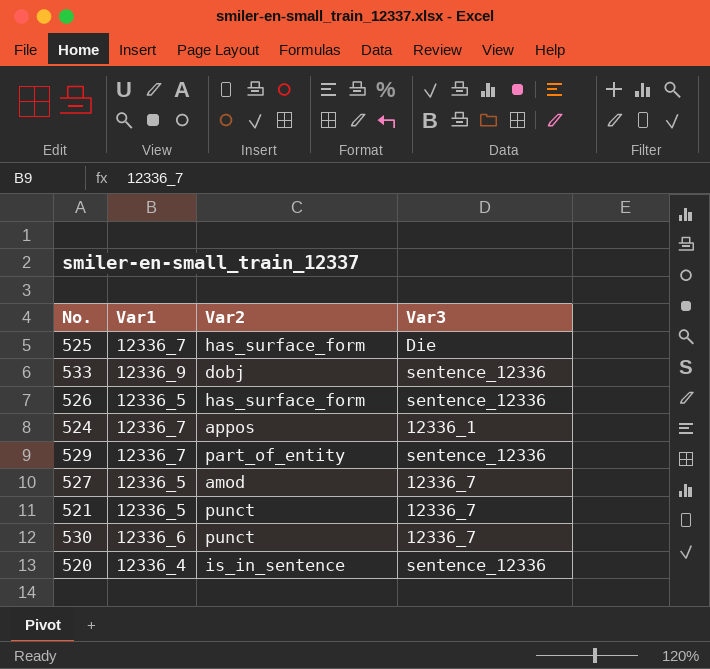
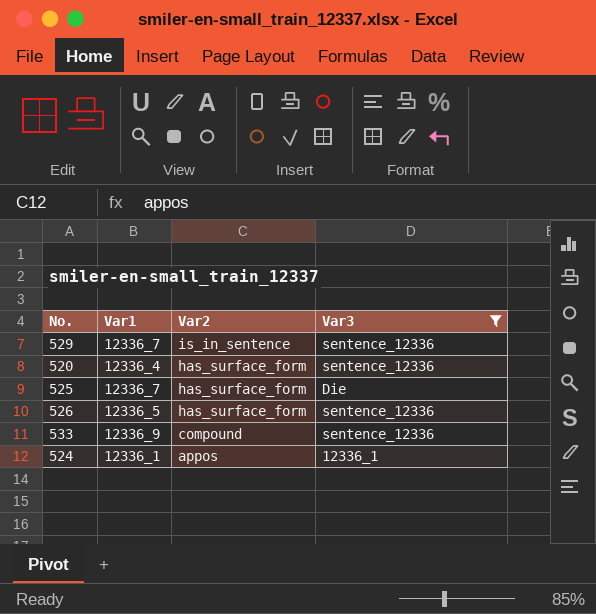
filter: none -> Var3 != 12336_7
row order: none -> Var2 descending
529 | Var2: part_of_entity -> is_in_sentence
520 | Var2: is_in_sentence -> has_surface_form
533 | Var2: dobj -> compound
524 | Var1: 12336_7 -> 12336_1

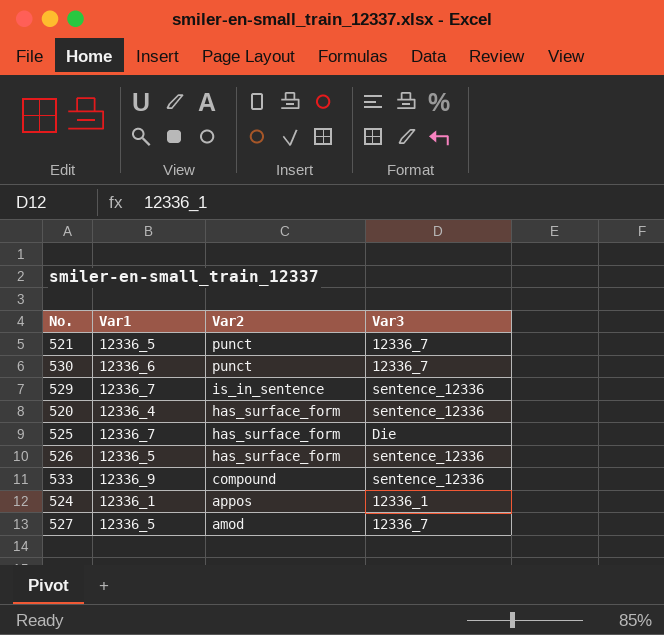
filter: Var3 != 12336_7 -> none

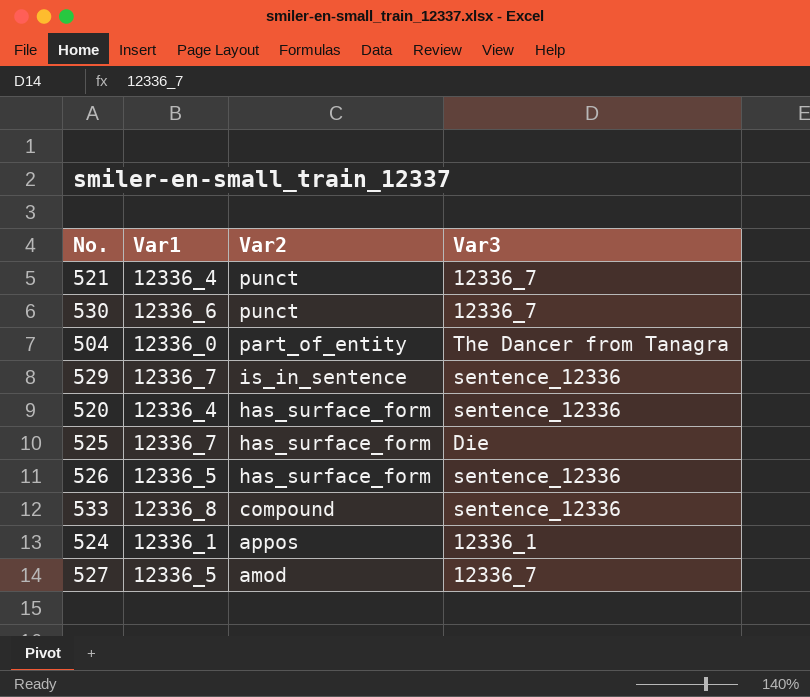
521 | Var1: 12336_5 -> 12336_4
row 504: none -> 12336_0 | part_of_entity | The Dancer from Tanagra
533 | Var1: 12336_9 -> 12336_8

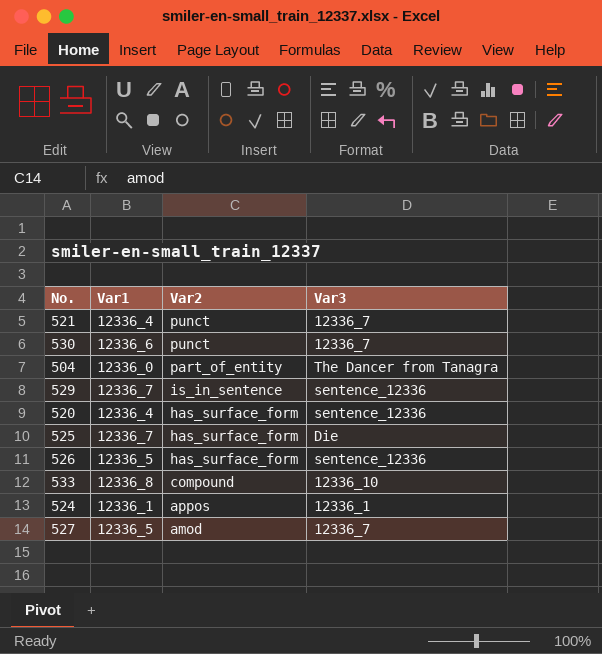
533 | Var3: sentence_12336 -> 12336_10

